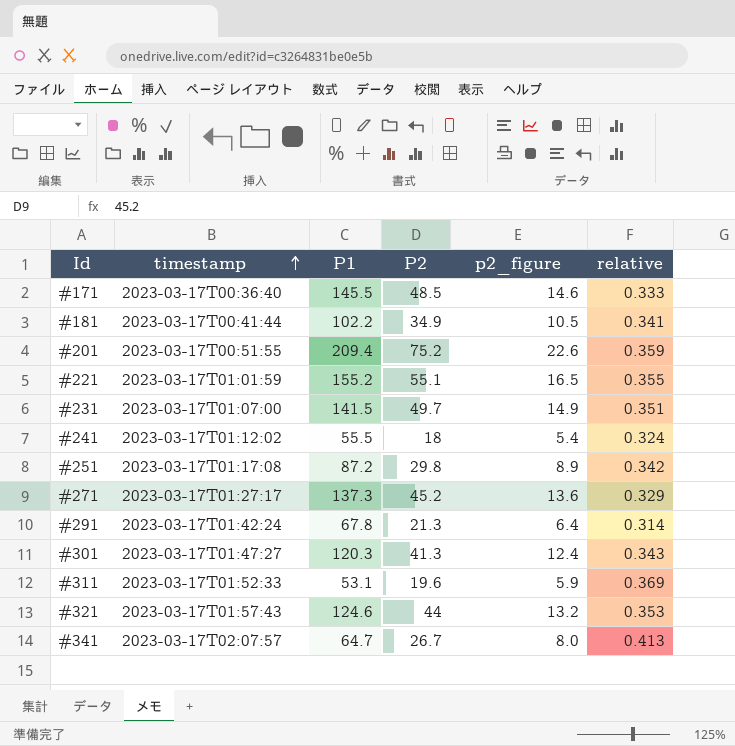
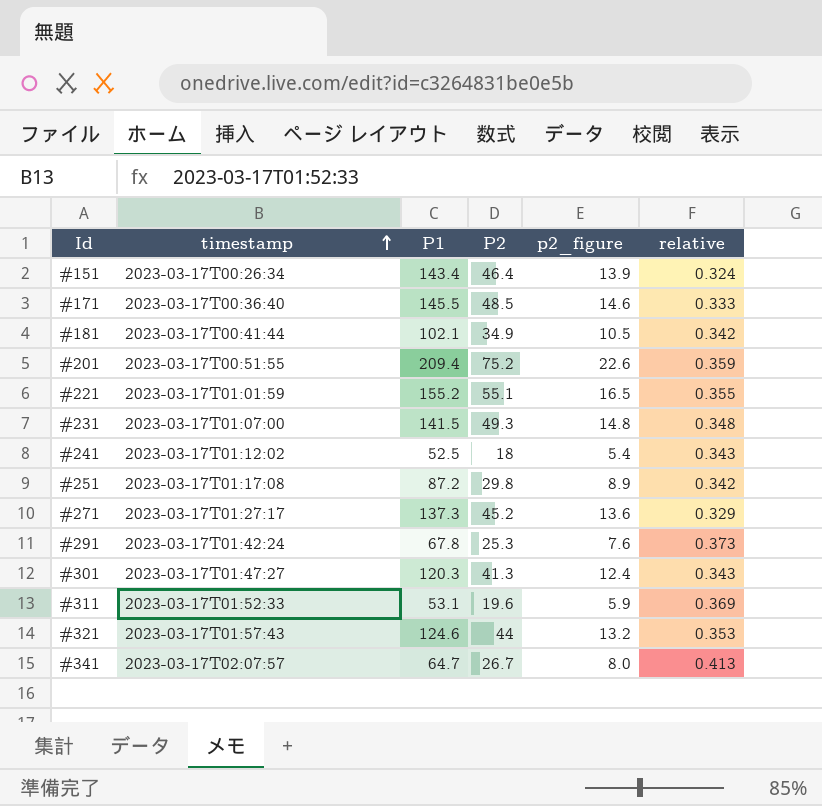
row #151: none -> 2023-03-17T00:26:34 | 143.4 | 46.4 | 13.9 | 0.324
#181 | P1: 102.2 -> 102.1
#181 | relative: 0.341 -> 0.342
#231 | P2: 49.7 -> 49.3
#231 | p2_figure: 14.9 -> 14.8
#231 | relative: 0.351 -> 0.348
#241 | P1: 55.5 -> 52.5
#241 | relative: 0.324 -> 0.343
#291 | P2: 21.3 -> 25.3
#291 | p2_figure: 6.4 -> 7.6
#291 | relative: 0.314 -> 0.373

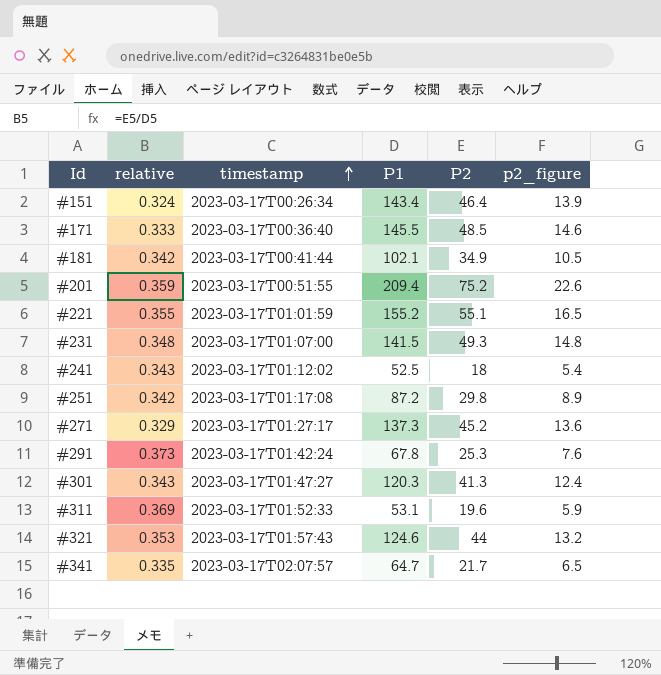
column relative | position: 6 -> 2
#341 | relative: 0.413 -> 0.335
#341 | P2: 26.7 -> 21.7
#341 | p2_figure: 8.0 -> 6.5

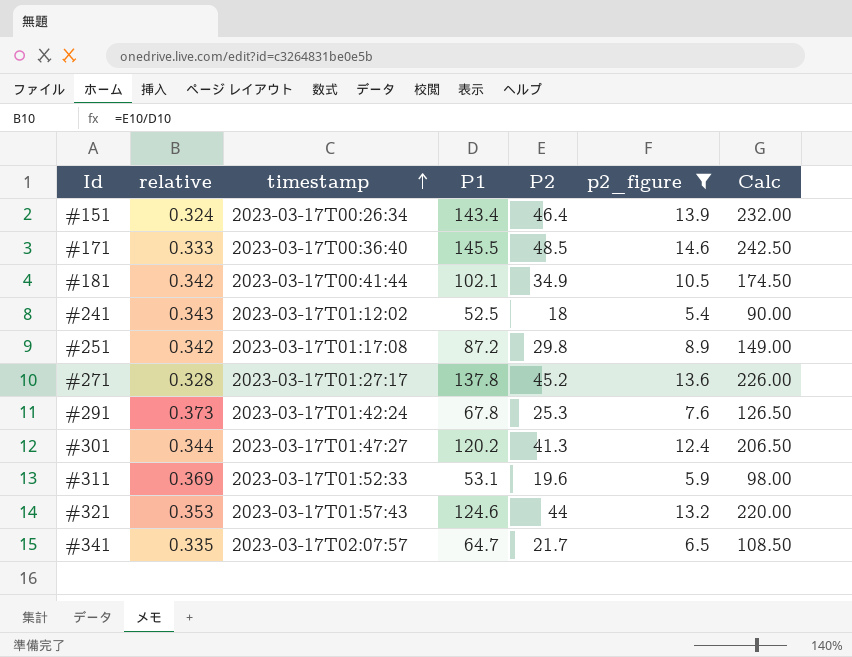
filter: none -> p2_figure <= 14.6
column Calc | formula: none -> [P2] * 5
#271 | relative: 0.329 -> 0.328
#271 | P1: 137.3 -> 137.8
#301 | relative: 0.343 -> 0.344
#301 | P1: 120.3 -> 120.2

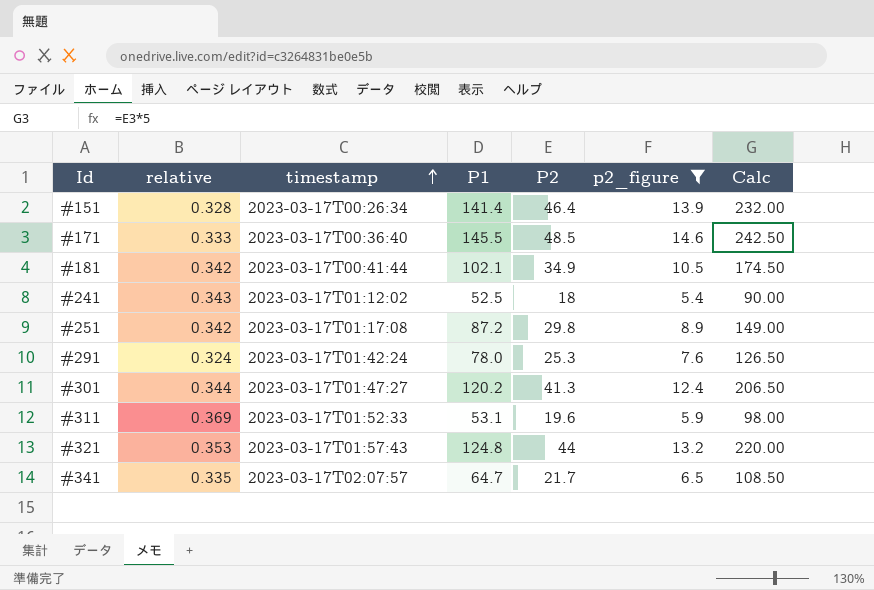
row #271: 0.328 | 2023-03-17T01:27:17 | 137.8 | 45.2 | 13.6 | 226.00 -> none
#151 | relative: 0.324 -> 0.328
#151 | P1: 143.4 -> 141.4
#291 | relative: 0.373 -> 0.324
#291 | P1: 67.8 -> 78.0
#321 | P1: 124.6 -> 124.8

